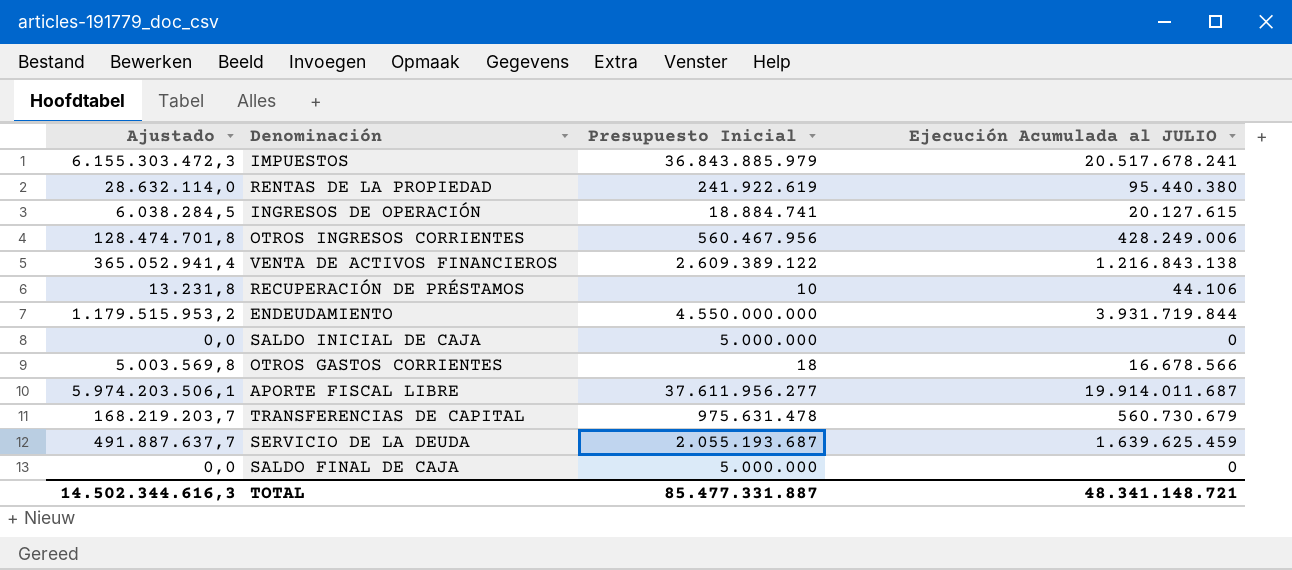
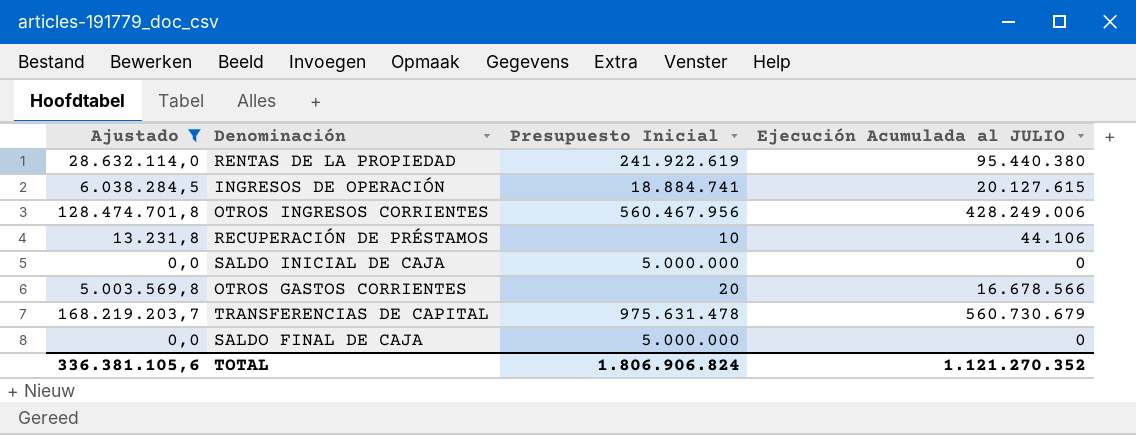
filter: none -> Ajustado <= 168.219.203,7
OTROS GASTOS CORRIENTES | Presupuesto Inicial: 18 -> 20
TOTAL | Ajustado: 14.502.344.616,3 -> 336.381.105,6
TOTAL | Presupuesto Inicial: 85.477.331.887 -> 1.806.906.824
TOTAL | Ejecución Acumulada al JULIO: 48.341.148.721 -> 1.121.270.352

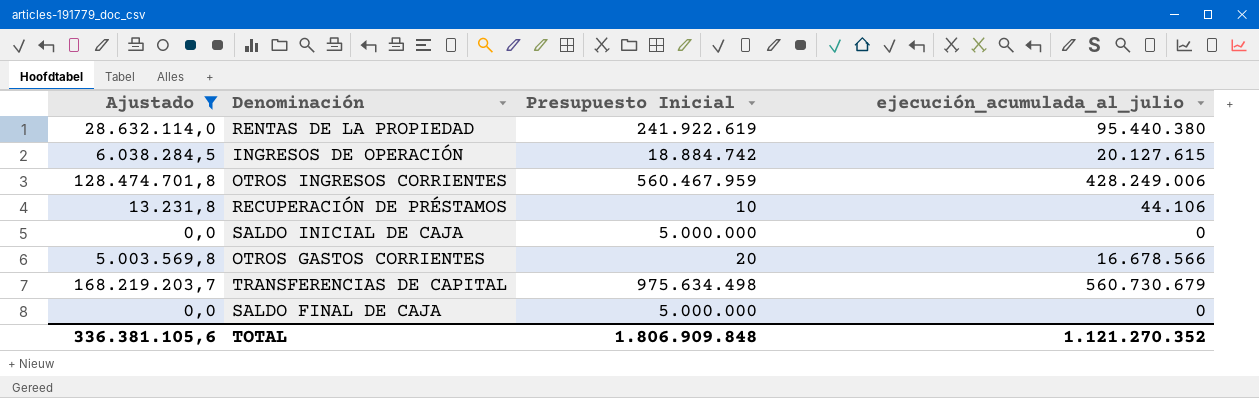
column name: Ejecución Acumulada al JULIO -> ejecución_acumulada_al_julio
INGRESOS DE OPERACIÓN | Presupuesto Inicial: 18.884.741 -> 18.884.742
OTROS INGRESOS CORRIENTES | Presupuesto Inicial: 560.467.956 -> 560.467.959
TRANSFERENCIAS DE CAPITAL | Presupuesto Inicial: 975.631.478 -> 975.634.498
TOTAL | Presupuesto Inicial: 1.806.906.824 -> 1.806.909.848

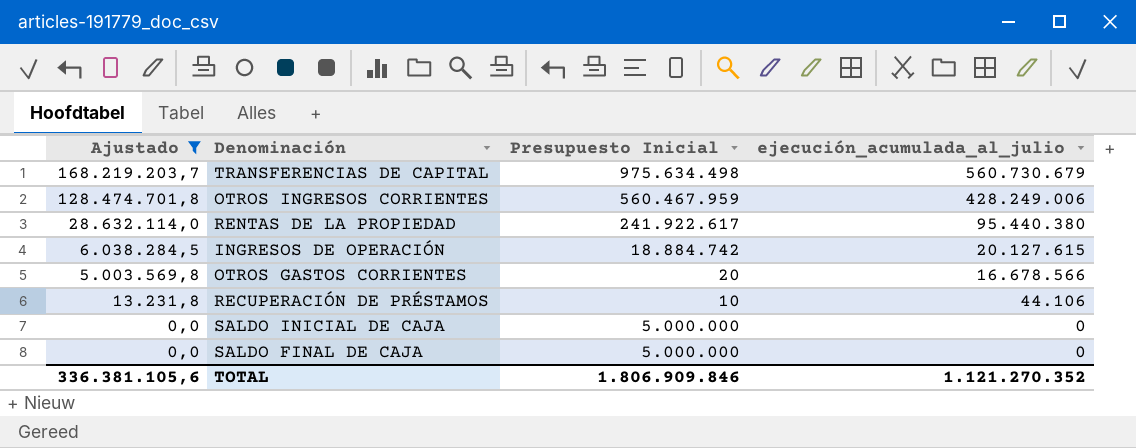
row order: none -> Ajustado descending
RENTAS DE LA PROPIEDAD | Presupuesto Inicial: 241.922.619 -> 241.922.617
TOTAL | Presupuesto Inicial: 1.806.909.848 -> 1.806.909.846

